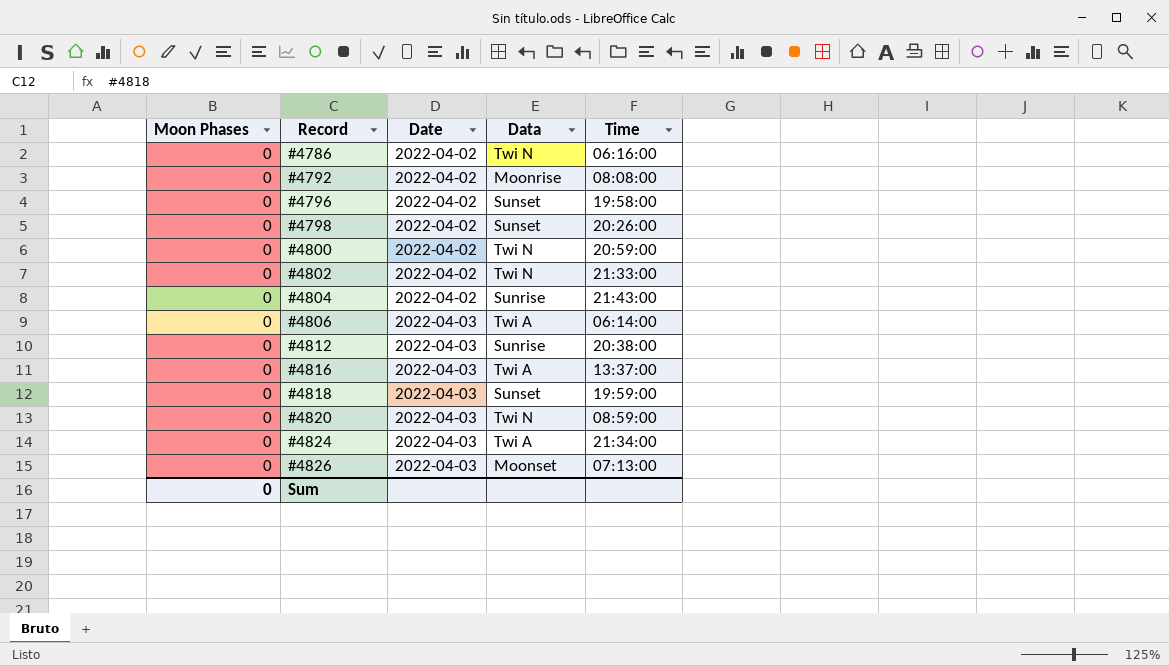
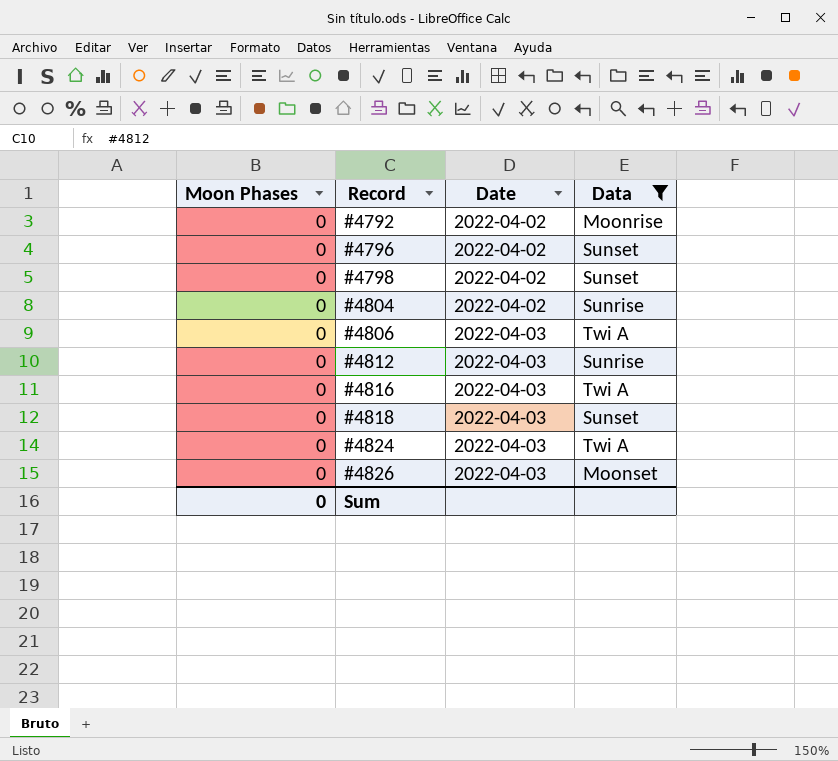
filter: none -> Data != Twi N
column Time | position: 5 -> none

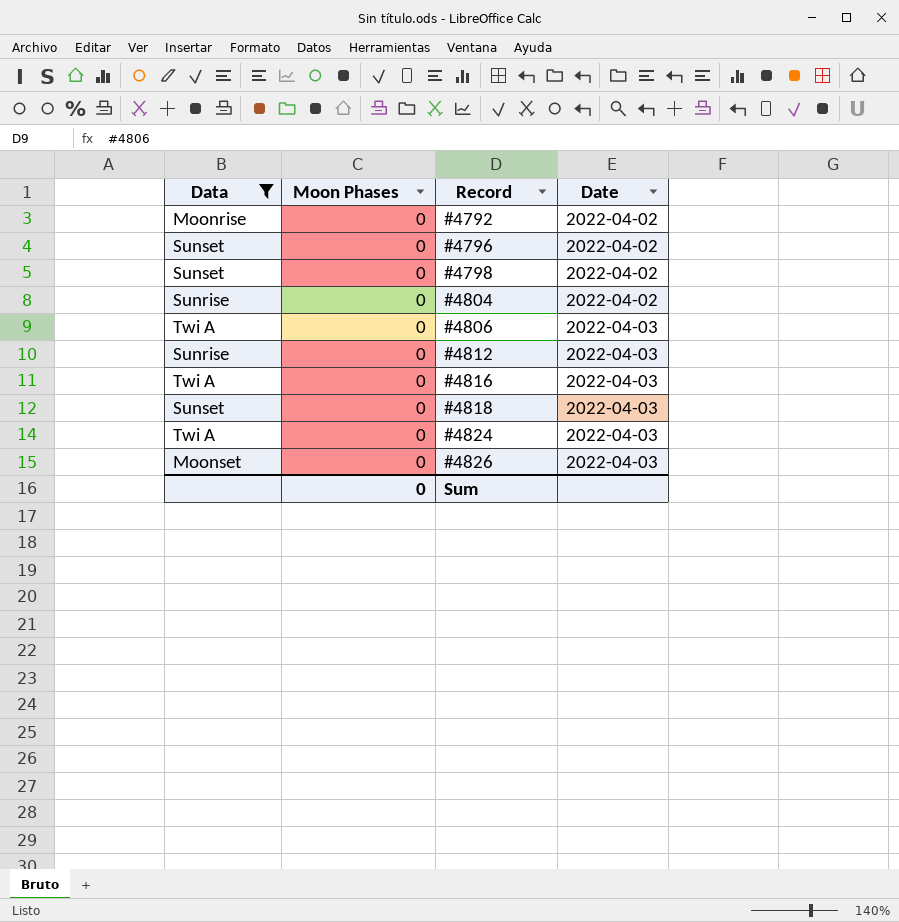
column Data | position: 4 -> 1

